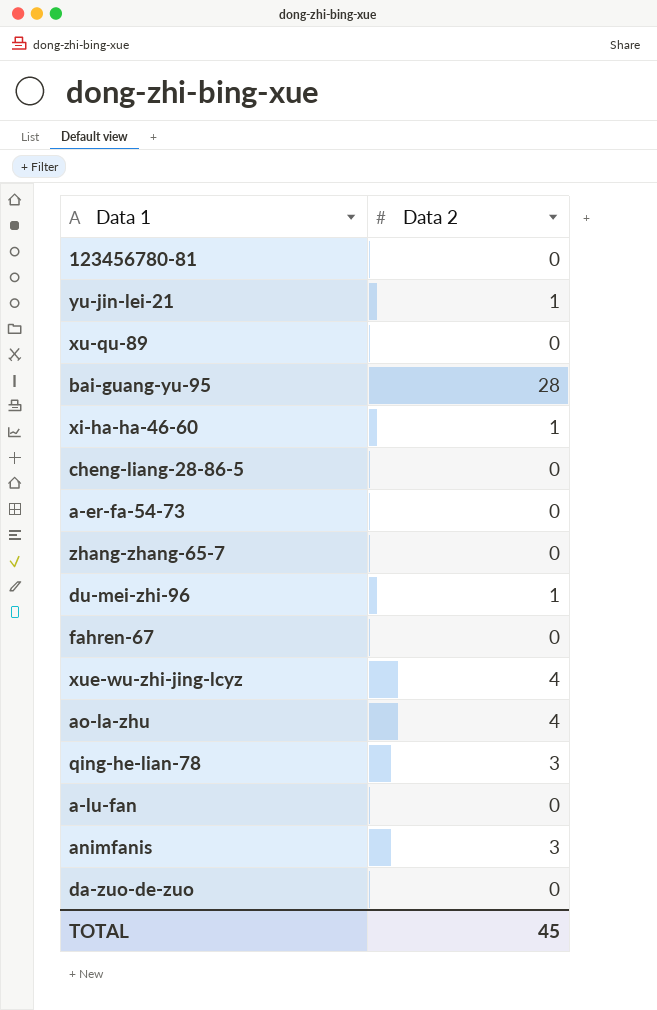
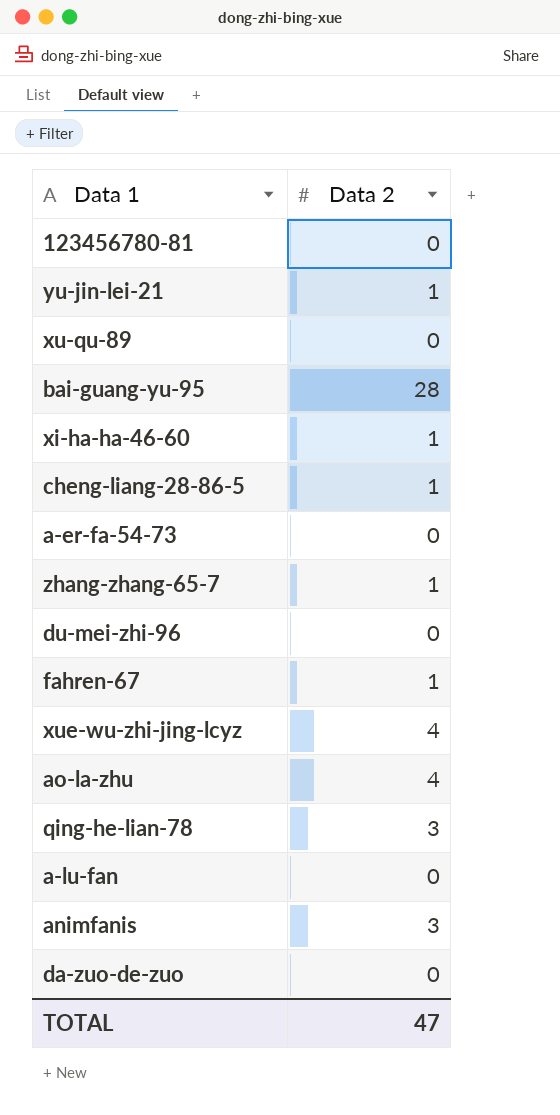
cheng-liang-28-86-5 | Data 2: 0 -> 1
zhang-zhang-65-7 | Data 2: 0 -> 1
du-mei-zhi-96 | Data 2: 1 -> 0
fahren-67 | Data 2: 0 -> 1
TOTAL | Data 2: 45 -> 47

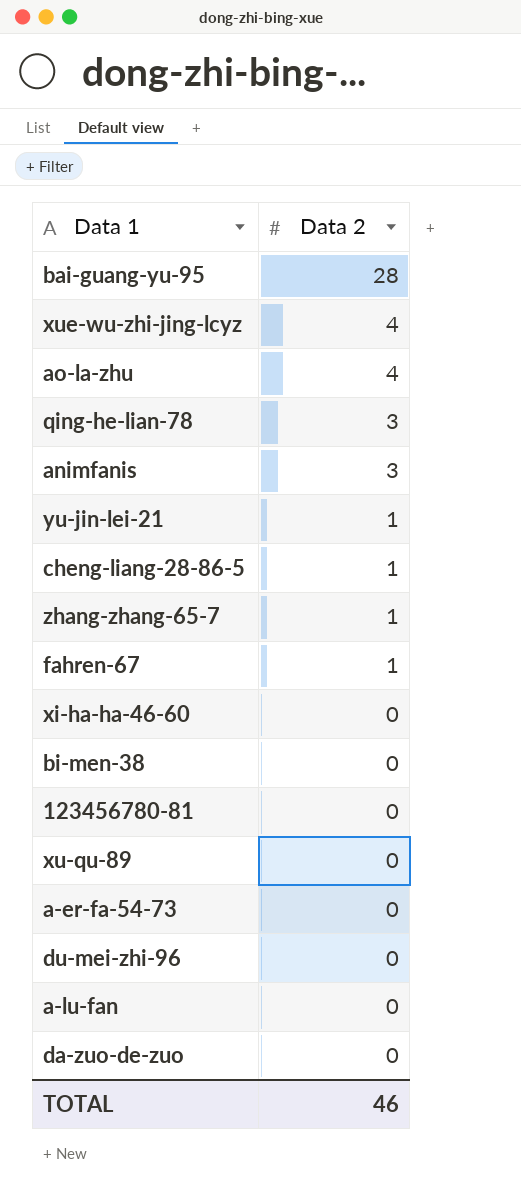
row order: none -> Data 2 descending
xi-ha-ha-46-60 | Data 2: 1 -> 0
row bi-men-38: none -> 0
TOTAL | Data 2: 47 -> 46

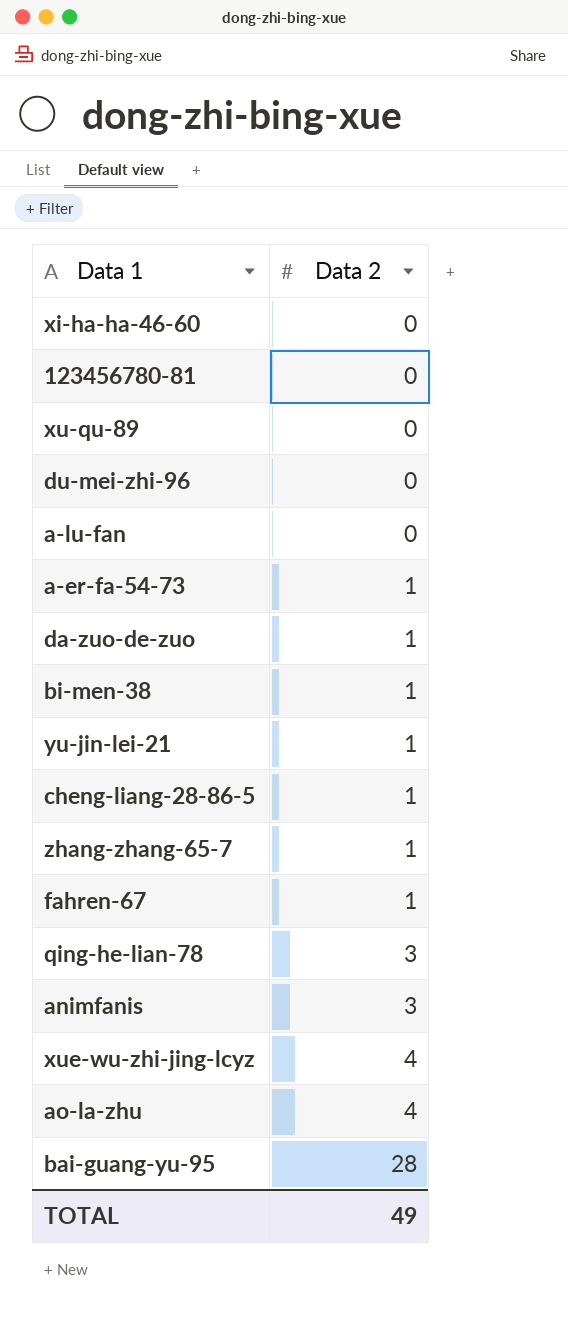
row order: Data 2 descending -> Data 2 ascending
a-er-fa-54-73 | Data 2: 0 -> 1
da-zuo-de-zuo | Data 2: 0 -> 1
bi-men-38 | Data 2: 0 -> 1
TOTAL | Data 2: 46 -> 49

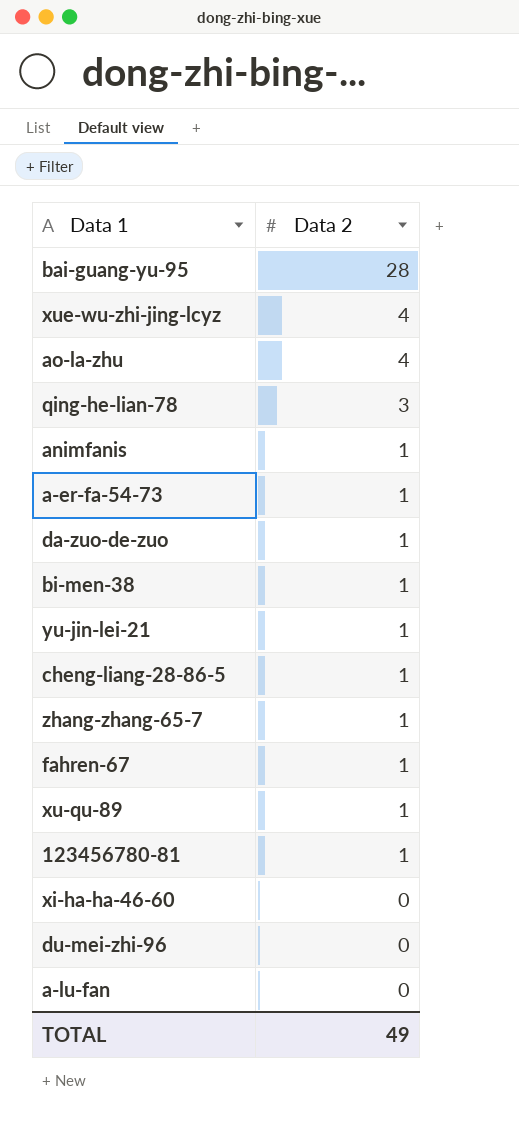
row order: Data 2 ascending -> Data 2 descending
animfanis | Data 2: 3 -> 1
xu-qu-89 | Data 2: 0 -> 1
123456780-81 | Data 2: 0 -> 1

